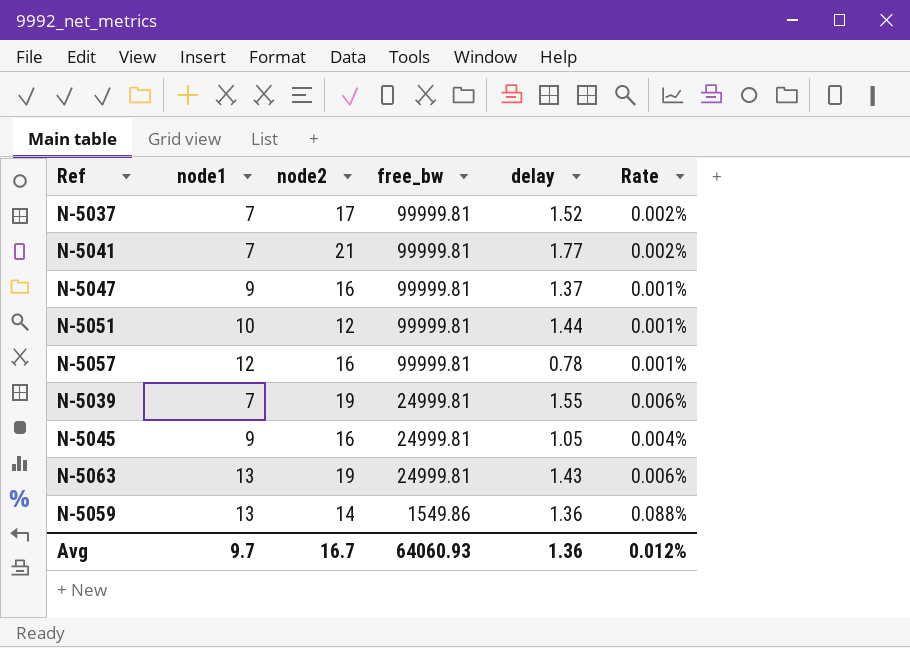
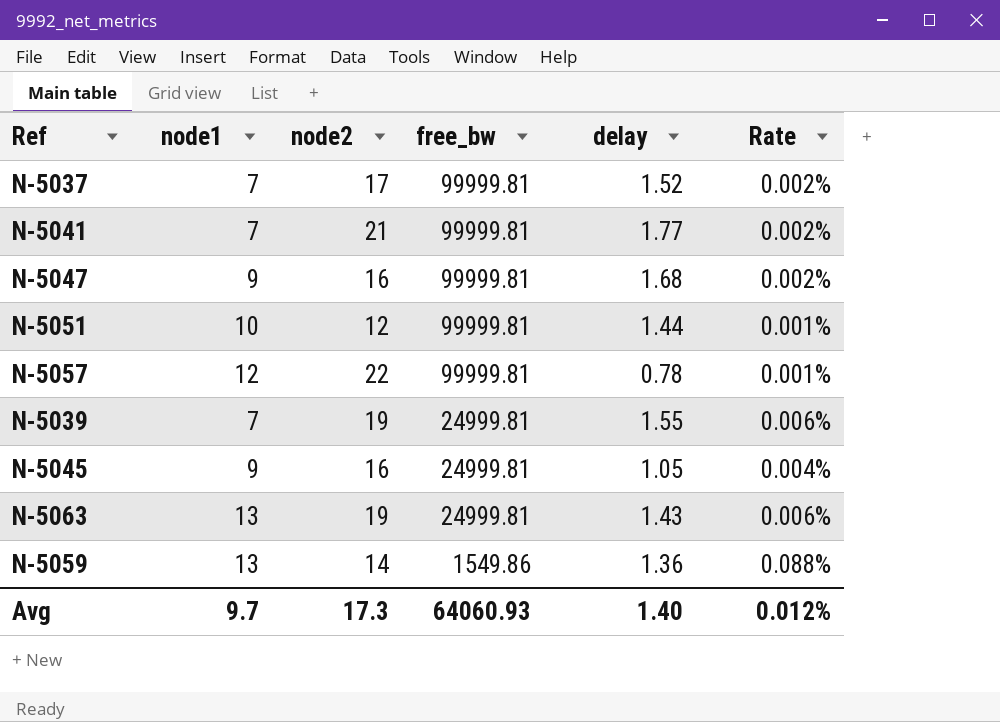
N-5047 | delay: 1.37 -> 1.68
N-5047 | Rate: 0.001% -> 0.002%
N-5057 | node2: 16 -> 22
Avg | node2: 16.7 -> 17.3
Avg | delay: 1.36 -> 1.40

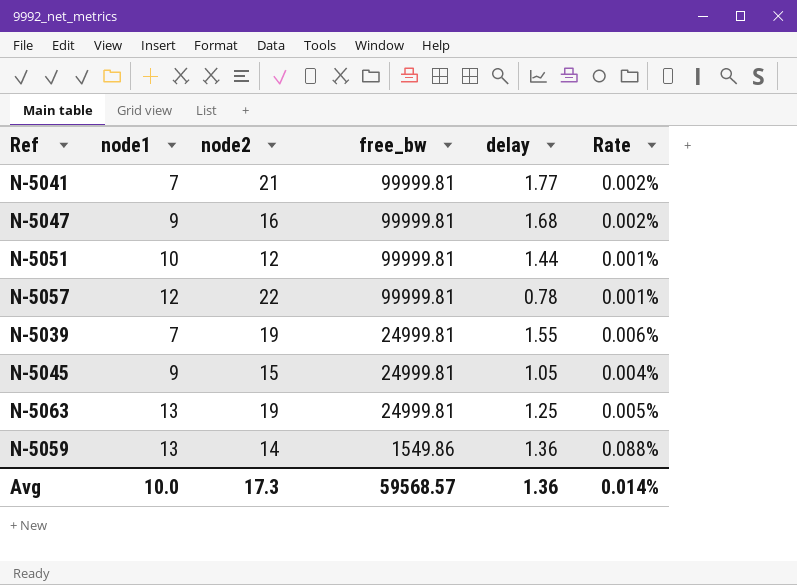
row N-5037: 7 | 17 | 99999.81 | 1.52 | 0.002% -> none
N-5045 | node2: 16 -> 15
N-5063 | delay: 1.43 -> 1.25
N-5063 | Rate: 0.006% -> 0.005%
Avg | node1: 9.7 -> 10.0
Avg | free_bw: 64060.93 -> 59568.57
Avg | delay: 1.40 -> 1.36
Avg | Rate: 0.012% -> 0.014%

